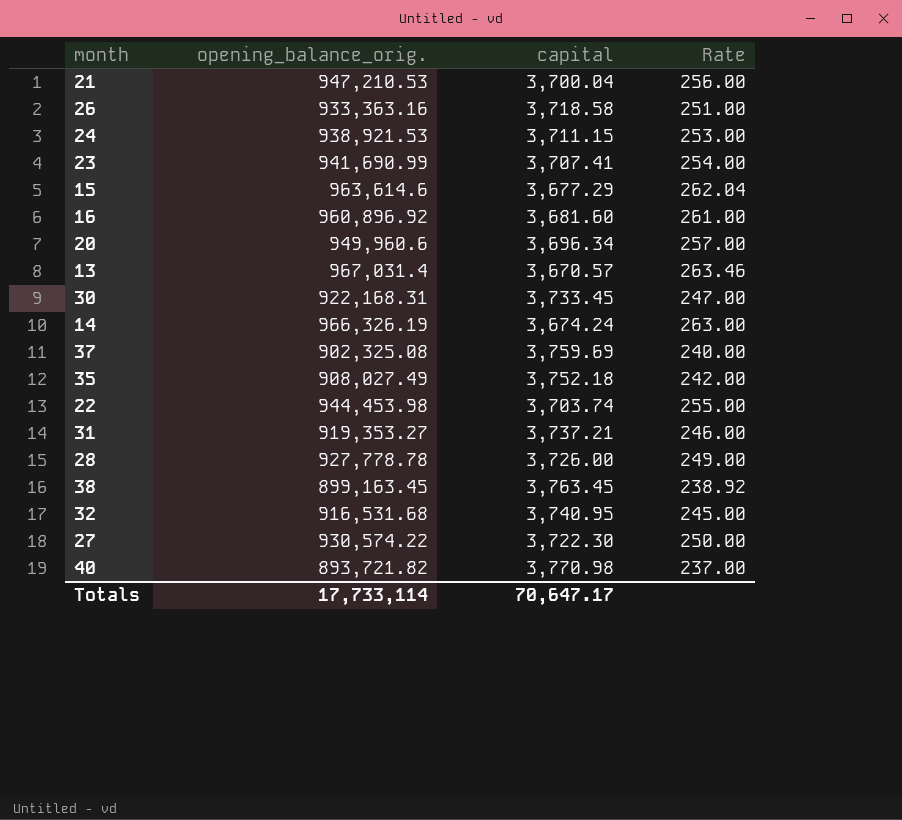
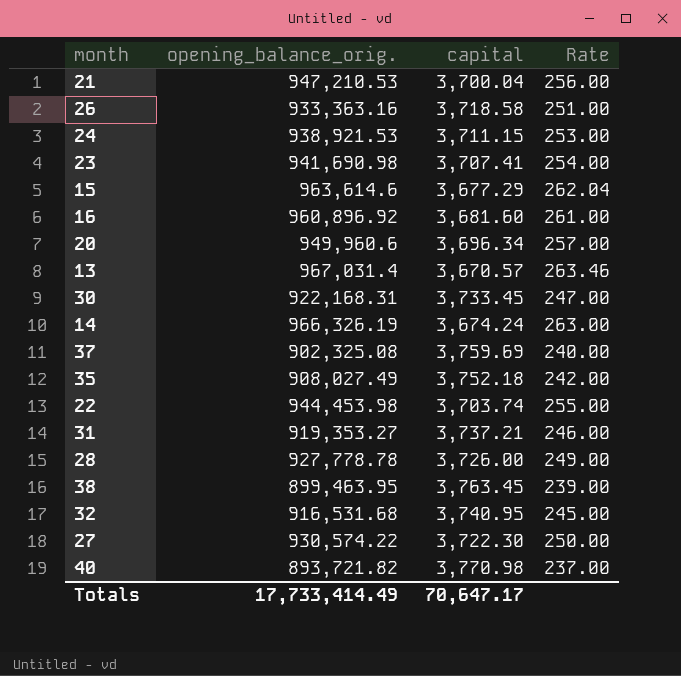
23 | opening_balance_orig.: 941,690.99 -> 941,690.98
38 | opening_balance_orig.: 899,163.45 -> 899,463.95
38 | Rate: 238.92 -> 239.00
Totals | opening_balance_orig.: 17,733,114 -> 17,733,414.49

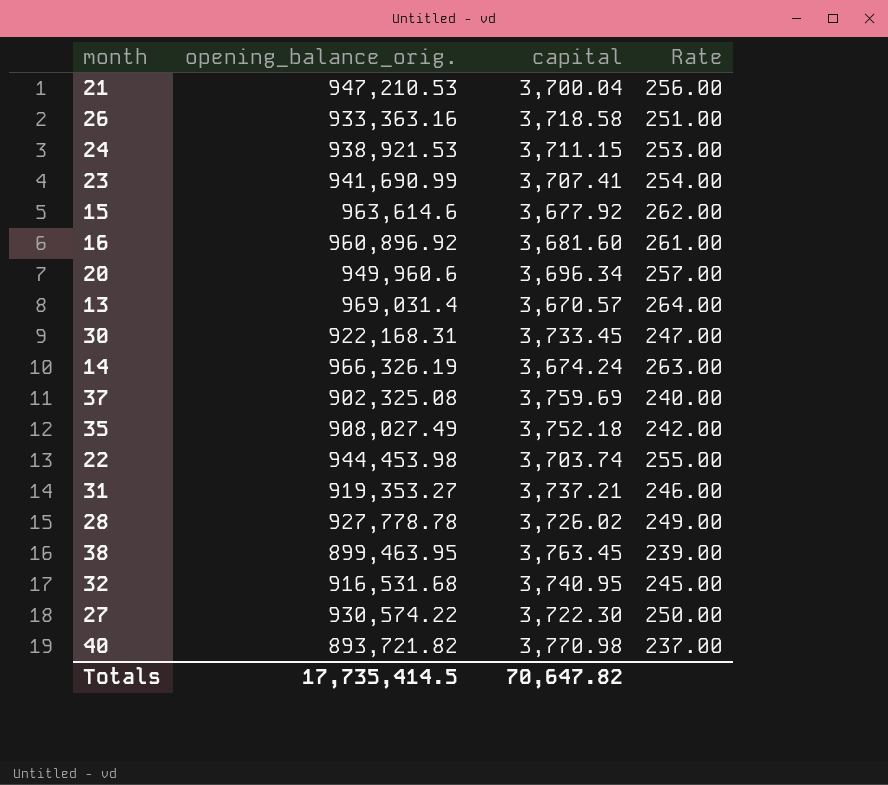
23 | opening_balance_orig.: 941,690.98 -> 941,690.99
15 | capital: 3,677.29 -> 3,677.92
15 | Rate: 262.04 -> 262.00
13 | opening_balance_orig.: 967,031.4 -> 969,031.4
13 | Rate: 263.46 -> 264.00
28 | capital: 3,726.00 -> 3,726.02
Totals | opening_balance_orig.: 17,733,414.49 -> 17,735,414.5
Totals | capital: 70,647.17 -> 70,647.82

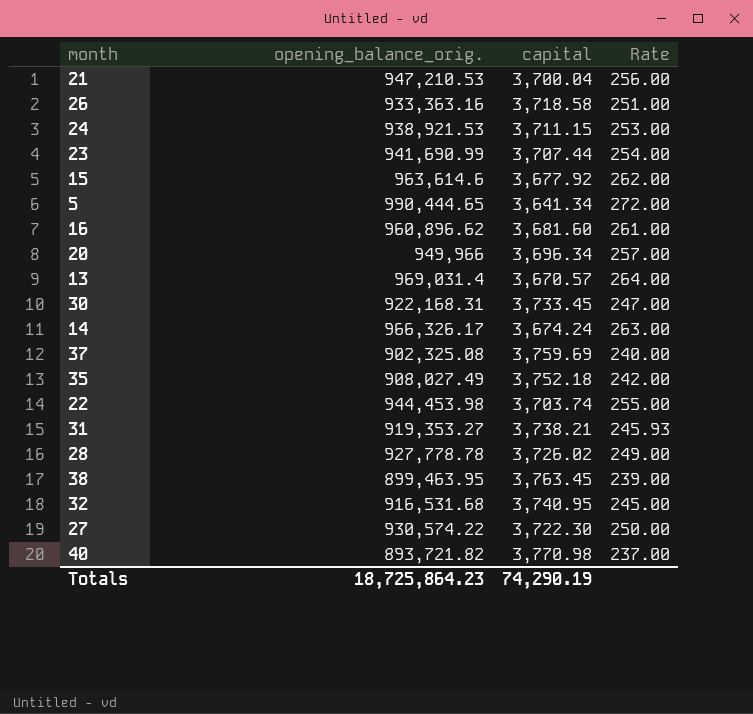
23 | capital: 3,707.41 -> 3,707.44
row 5: none -> 990,444.65 | 3,641.34 | 272.00
16 | opening_balance_orig.: 960,896.92 -> 960,896.62
20 | opening_balance_orig.: 949,960.6 -> 949,966
14 | opening_balance_orig.: 966,326.19 -> 966,326.17
31 | capital: 3,737.21 -> 3,738.21
31 | Rate: 246.00 -> 245.93
Totals | opening_balance_orig.: 17,735,414.5 -> 18,725,864.23
Totals | capital: 70,647.82 -> 74,290.19

